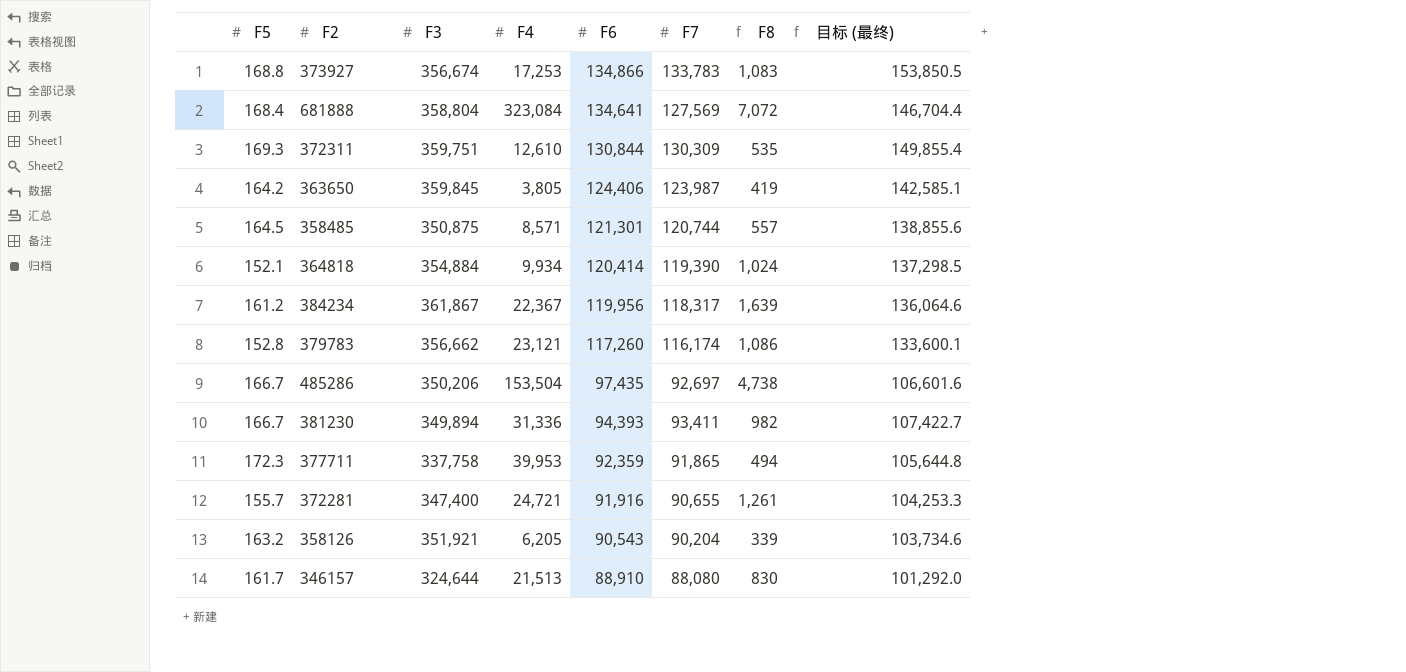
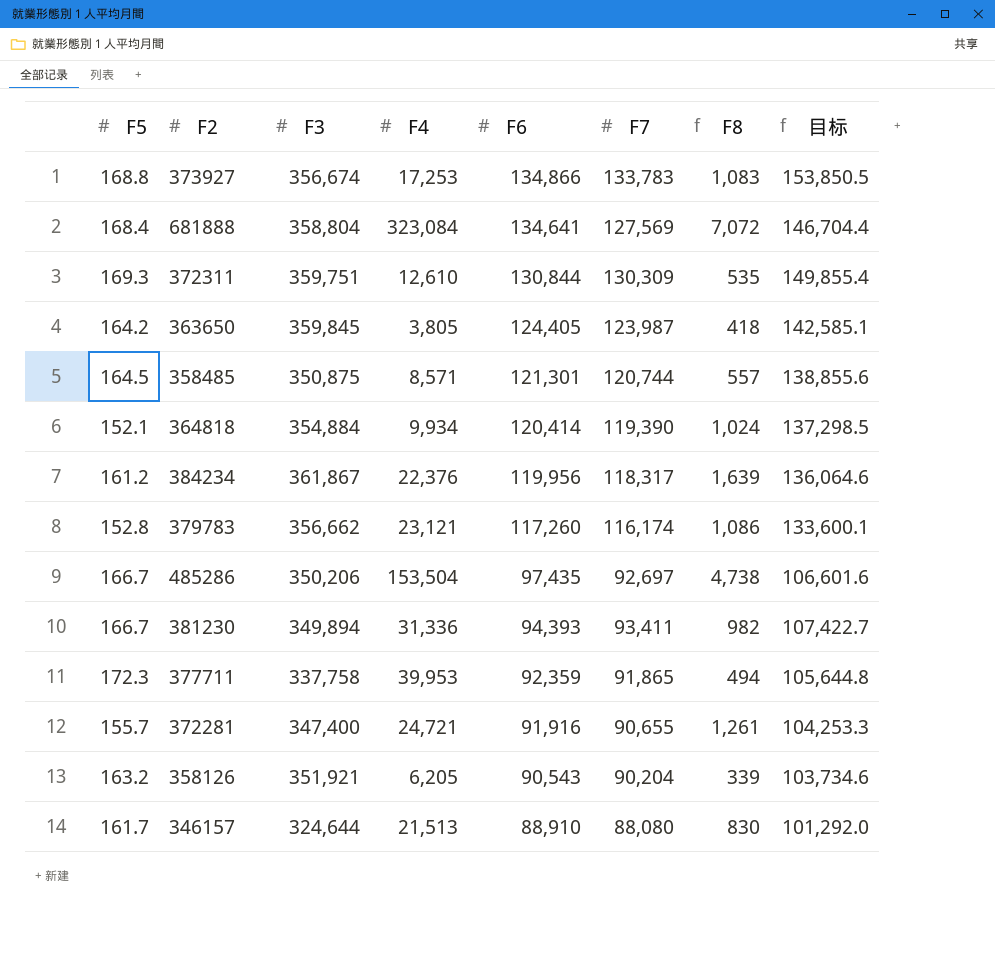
column name: 目标 (最终) -> 目标
363650 | F6: 124,406 -> 124,405
363650 | F8: 419 -> 418
384234 | F4: 22,367 -> 22,376

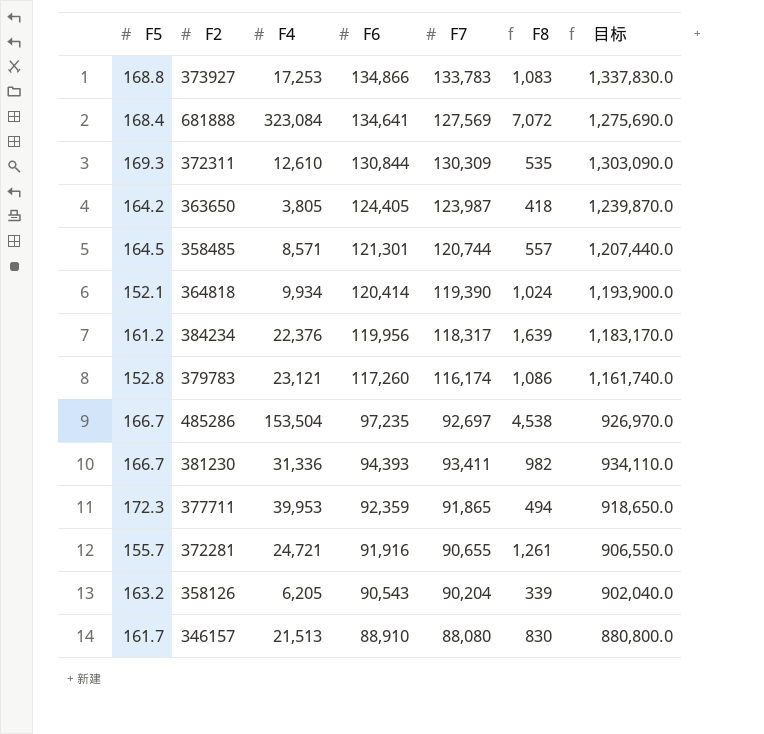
column F3 | position: 3 -> none
column 目标 | formula: [F7] * 1.15 -> [F7] * 10
485286 | F6: 97,435 -> 97,235
485286 | F8: 4,738 -> 4,538

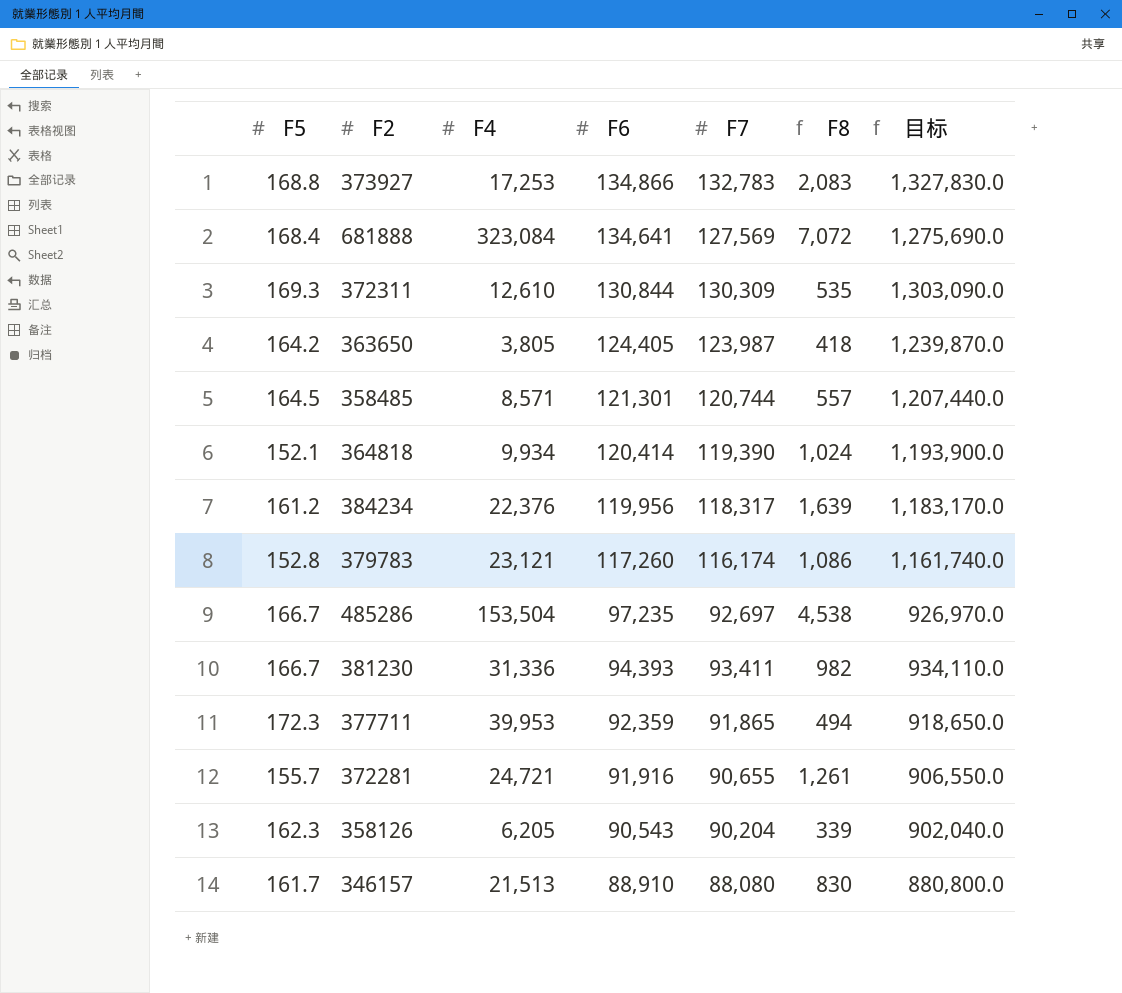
373927 | F7: 133,783 -> 132,783
373927 | F8: 1,083 -> 2,083
373927 | 目标: 1,337,830.0 -> 1,327,830.0
358126 | F5: 163.2 -> 162.3

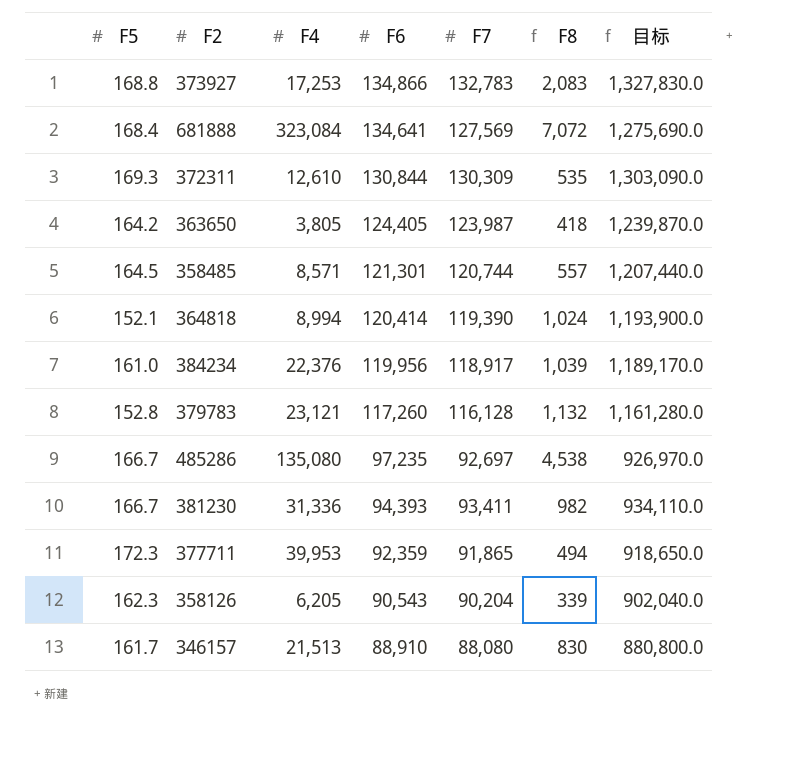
row 372281: 155.7 | 24,721 | 91,916 | 90,655 | 1,261 | 906,550.0 -> none
364818 | F4: 9,934 -> 8,994
384234 | F5: 161.2 -> 161.0
384234 | F7: 118,317 -> 118,917
384234 | F8: 1,639 -> 1,039
384234 | 目标: 1,183,170.0 -> 1,189,170.0
379783 | F7: 116,174 -> 116,128
379783 | F8: 1,086 -> 1,132
379783 | 目标: 1,161,740.0 -> 1,161,280.0
485286 | F4: 153,504 -> 135,080

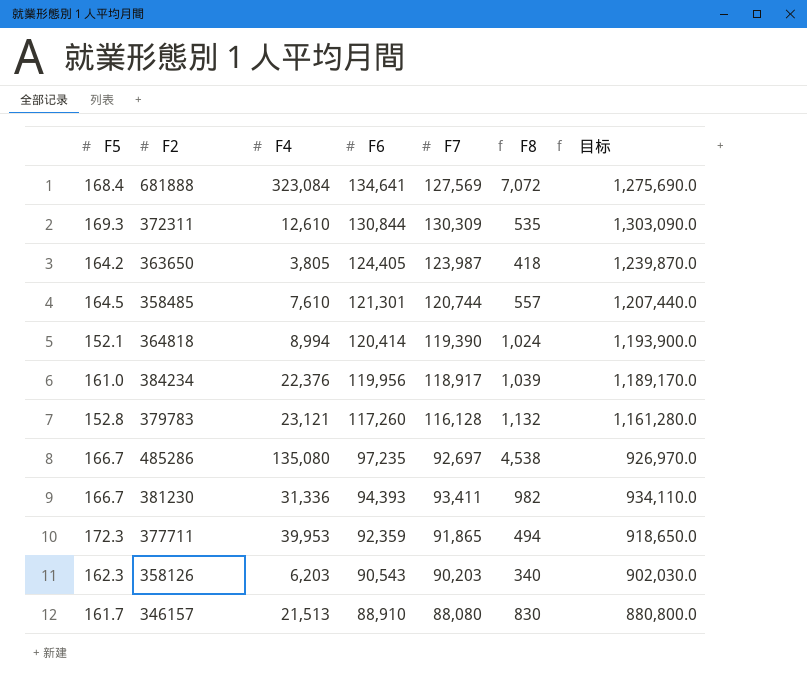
row 373927: 168.8 | 17,253 | 134,866 | 132,783 | 2,083 | 1,327,830.0 -> none
358485 | F4: 8,571 -> 7,610
358126 | F4: 6,205 -> 6,203
358126 | F7: 90,204 -> 90,203
358126 | F8: 339 -> 340
358126 | 目标: 902,040.0 -> 902,030.0

